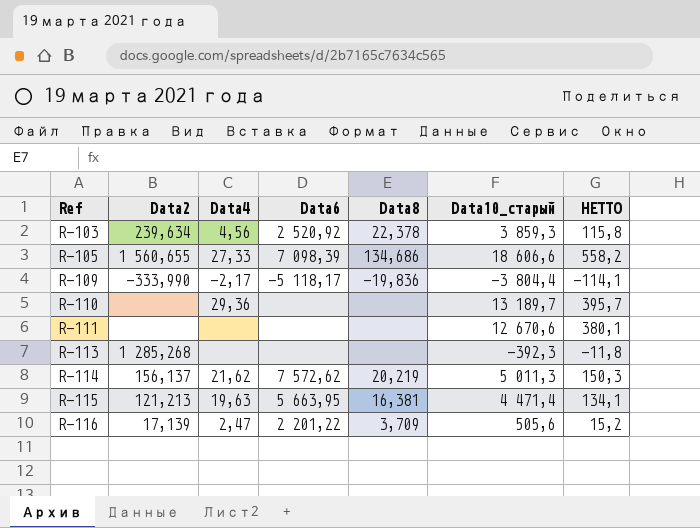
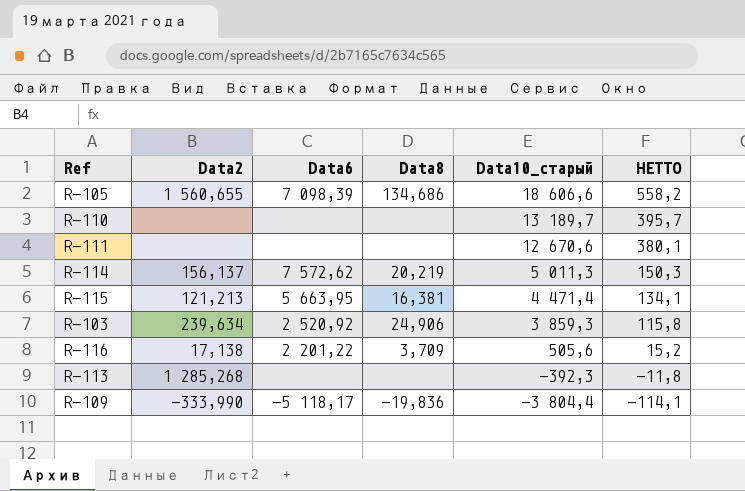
row order: Ref ascending -> Data10_старый descending
column Data4 | position: 3 -> none
R-103 | Data8: 22,378 -> 24,906
R-116 | Data2: 17,139 -> 17,138

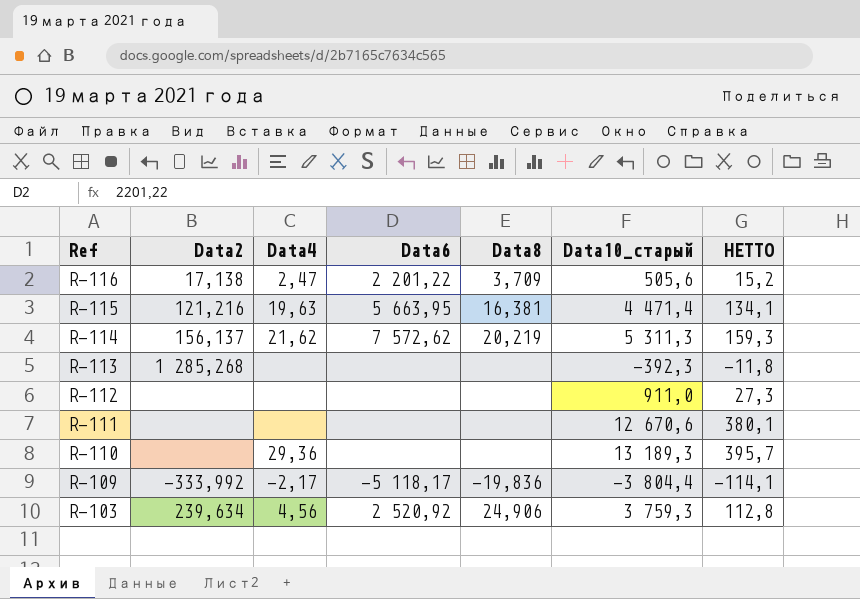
row order: Data10_старый descending -> Ref descending
column Data4 | position: none -> 3
row R-105: 1 560,655 | 7 098,39 | 134,686 | 18 606,6 | 558,2 -> none
R-115 | Data2: 121,213 -> 121,216
R-114 | Data10_старый: 5 011,3 -> 5 311,3
R-114 | НЕТТО: 150,3 -> 159,3
row R-112: none -> none | none | none | none | 911,0 | 27,3
R-110 | Data10_старый: 13 189,7 -> 13 189,3
R-109 | Data2: -333,990 -> -333,992
R-103 | Data10_старый: 3 859,3 -> 3 759,3
R-103 | НЕТТО: 115,8 -> 112,8

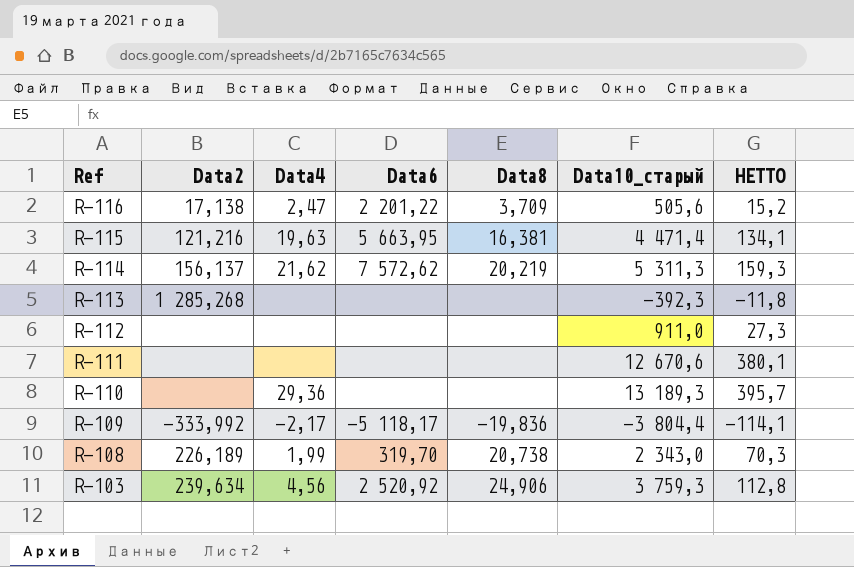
row R-108: none -> 226,189 | 1,99 | 319,70 | 20,738 | 2 343,0 | 70,3

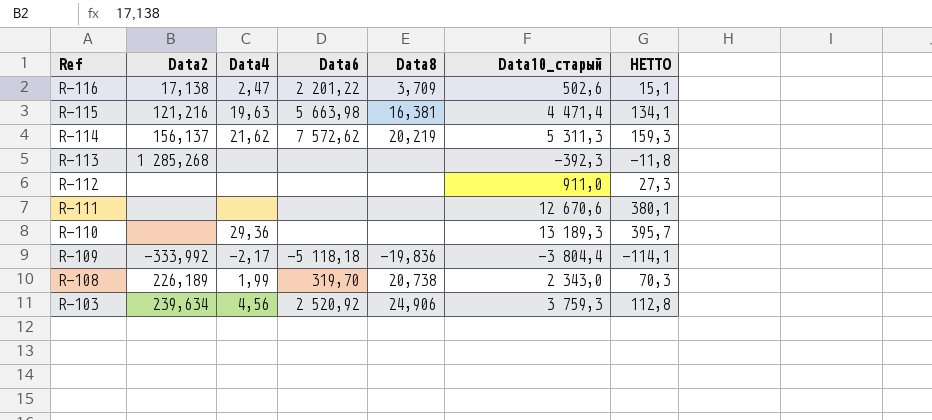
R-116 | Data10_старый: 505,6 -> 502,6
R-116 | НЕТТО: 15,2 -> 15,1
R-115 | Data6: 5 663,95 -> 5 663,98
R-109 | Data6: -5 118,17 -> -5 118,18

